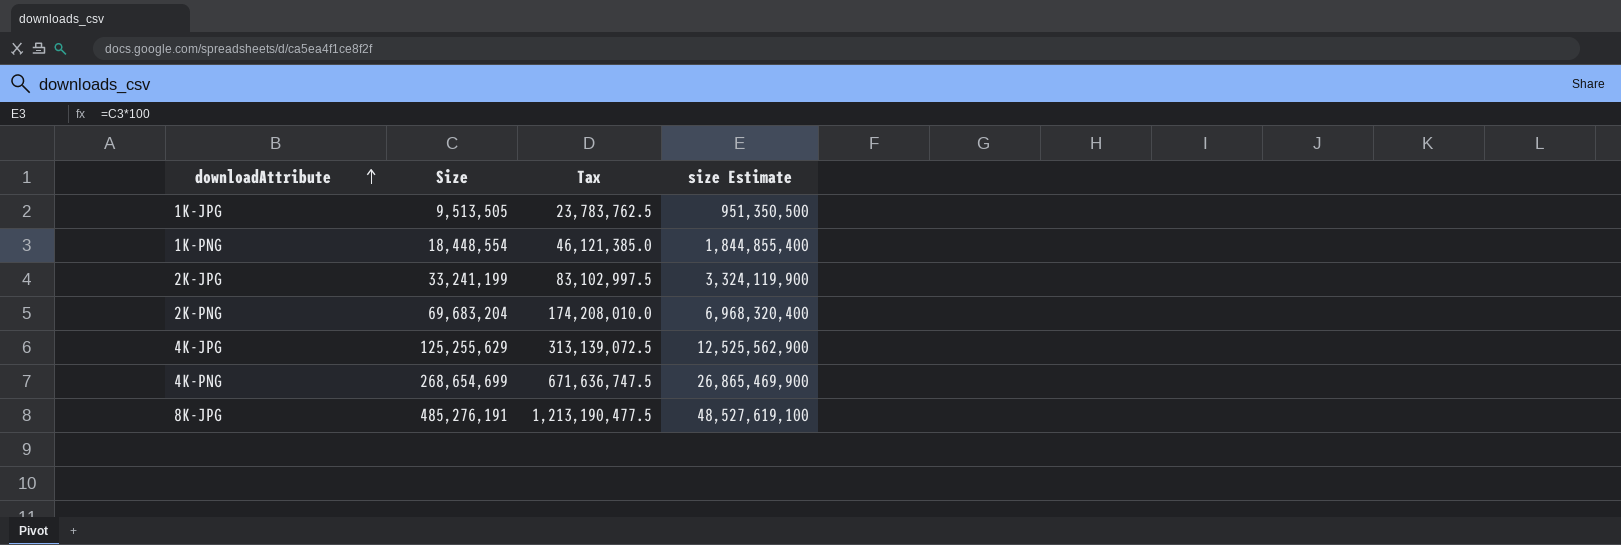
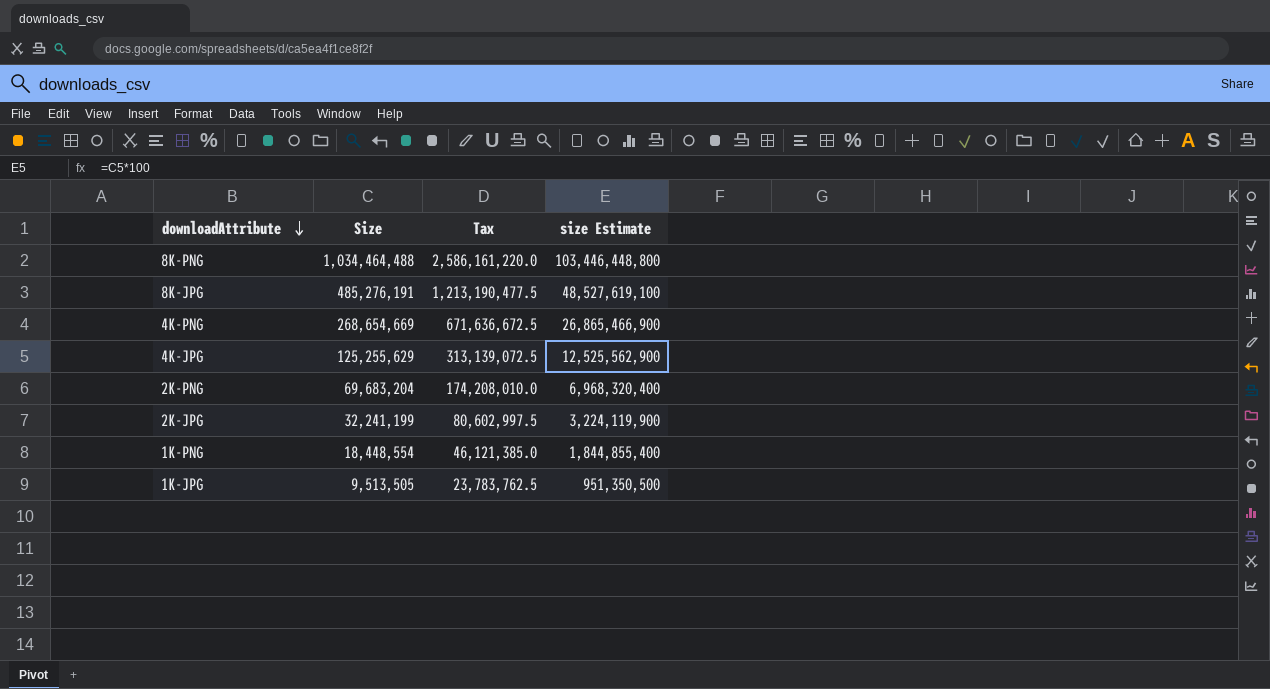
row order: downloadAttribute ascending -> downloadAttribute descending
row 8K-PNG: none -> 1,034,464,488 | 2,586,161,220.0 | 103,446,448,800
4K-PNG | Size: 268,654,699 -> 268,654,669
4K-PNG | Tax: 671,636,747.5 -> 671,636,672.5
4K-PNG | size Estimate: 26,865,469,900 -> 26,865,466,900
2K-JPG | Size: 33,241,199 -> 32,241,199
2K-JPG | Tax: 83,102,997.5 -> 80,602,997.5
2K-JPG | size Estimate: 3,324,119,900 -> 3,224,119,900

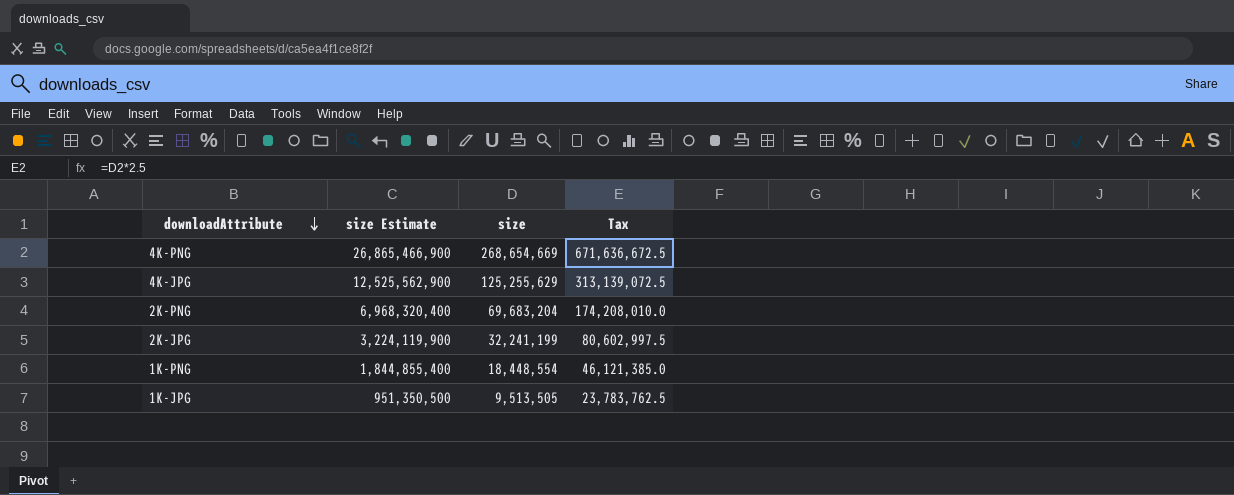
column size Estimate | position: 4 -> 2
column name: Size -> size
row 8K-PNG: 1,034,464,488 | 2,586,161,220.0 | 103,446,448,800 -> none
row 8K-JPG: 485,276,191 | 1,213,190,477.5 | 48,527,619,100 -> none

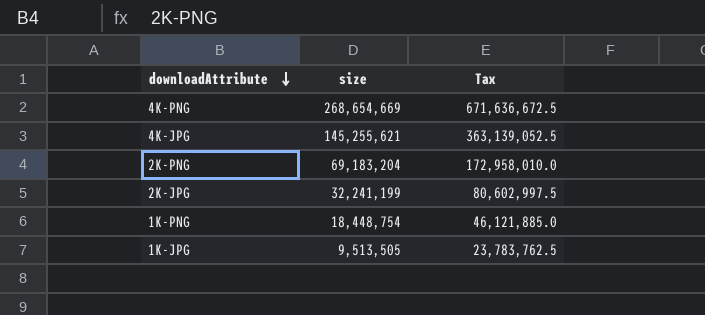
column size Estimate | formula: [size] * 100 -> none
4K-JPG | size: 125,255,629 -> 145,255,621
4K-JPG | Tax: 313,139,072.5 -> 363,139,052.5
2K-PNG | size: 69,683,204 -> 69,183,204
2K-PNG | Tax: 174,208,010.0 -> 172,958,010.0
1K-PNG | size: 18,448,554 -> 18,448,754
1K-PNG | Tax: 46,121,385.0 -> 46,121,885.0

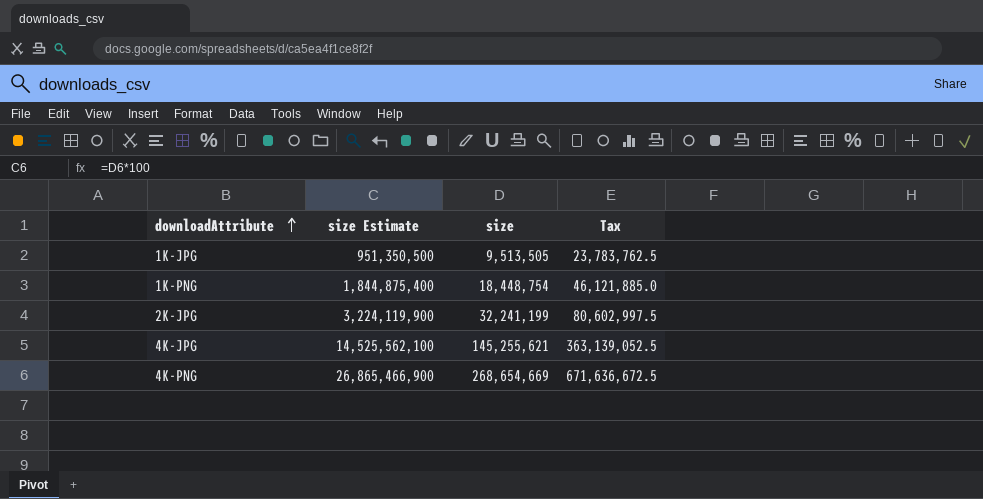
row order: downloadAttribute descending -> downloadAttribute ascending
column size Estimate | formula: none -> [size] * 100
row 2K-PNG: 69,183,204 | 172,958,010.0 -> none

